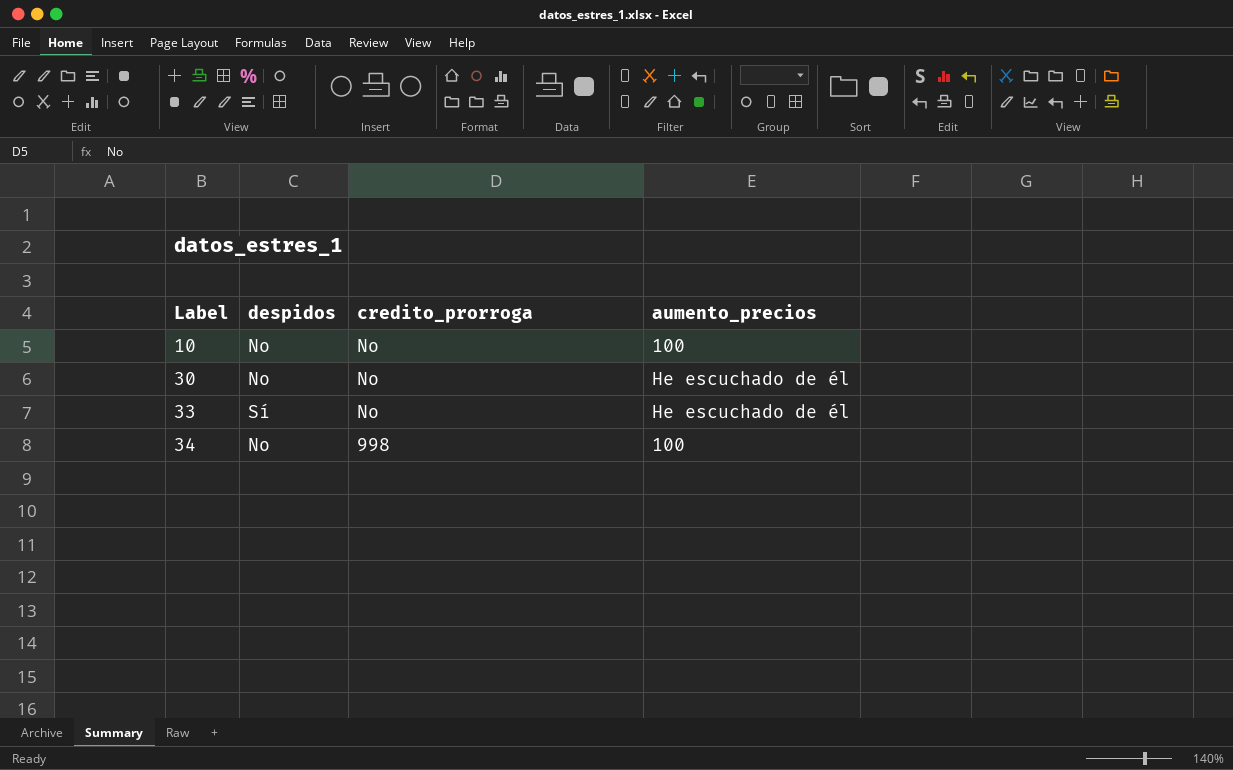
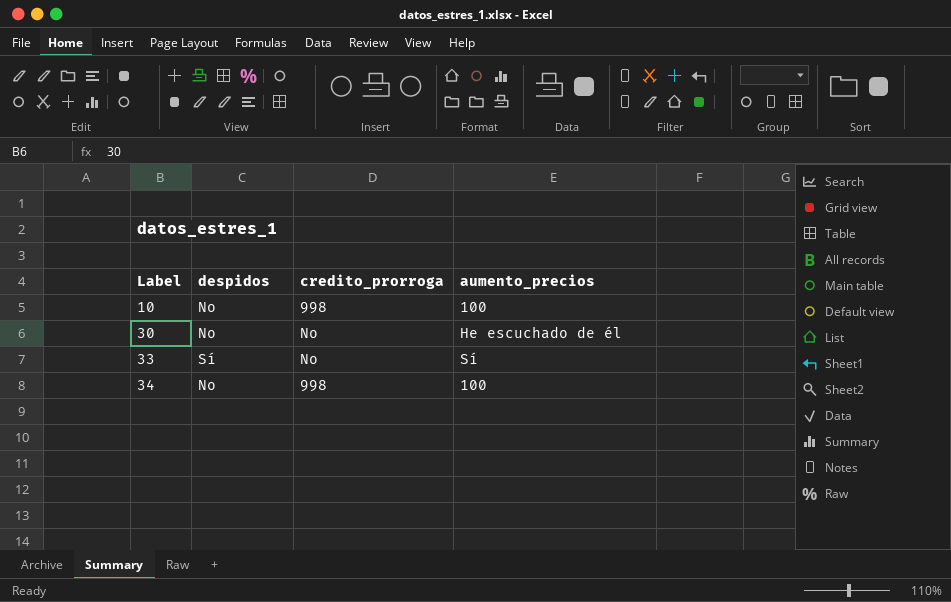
10 | credito_prorroga: No -> 998
33 | aumento_precios: He escuchado de él -> Sí

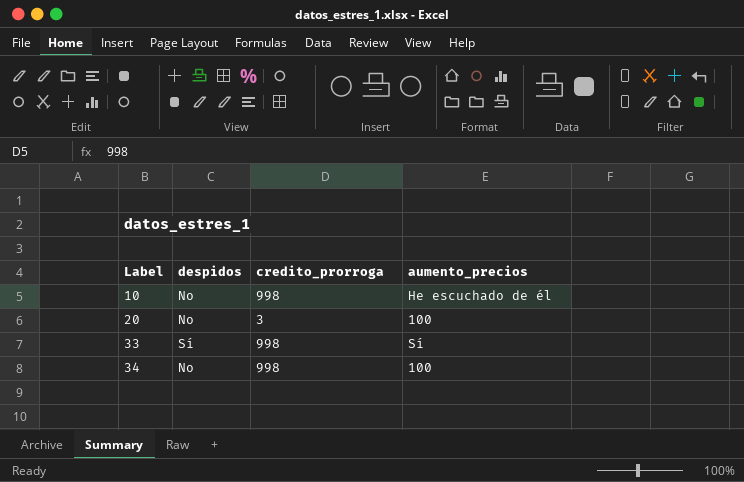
row 30: No | No | He escuchado de él -> none
10 | aumento_precios: 100 -> He escuchado de él
row 20: none -> No | 3 | 100
33 | credito_prorroga: No -> 998

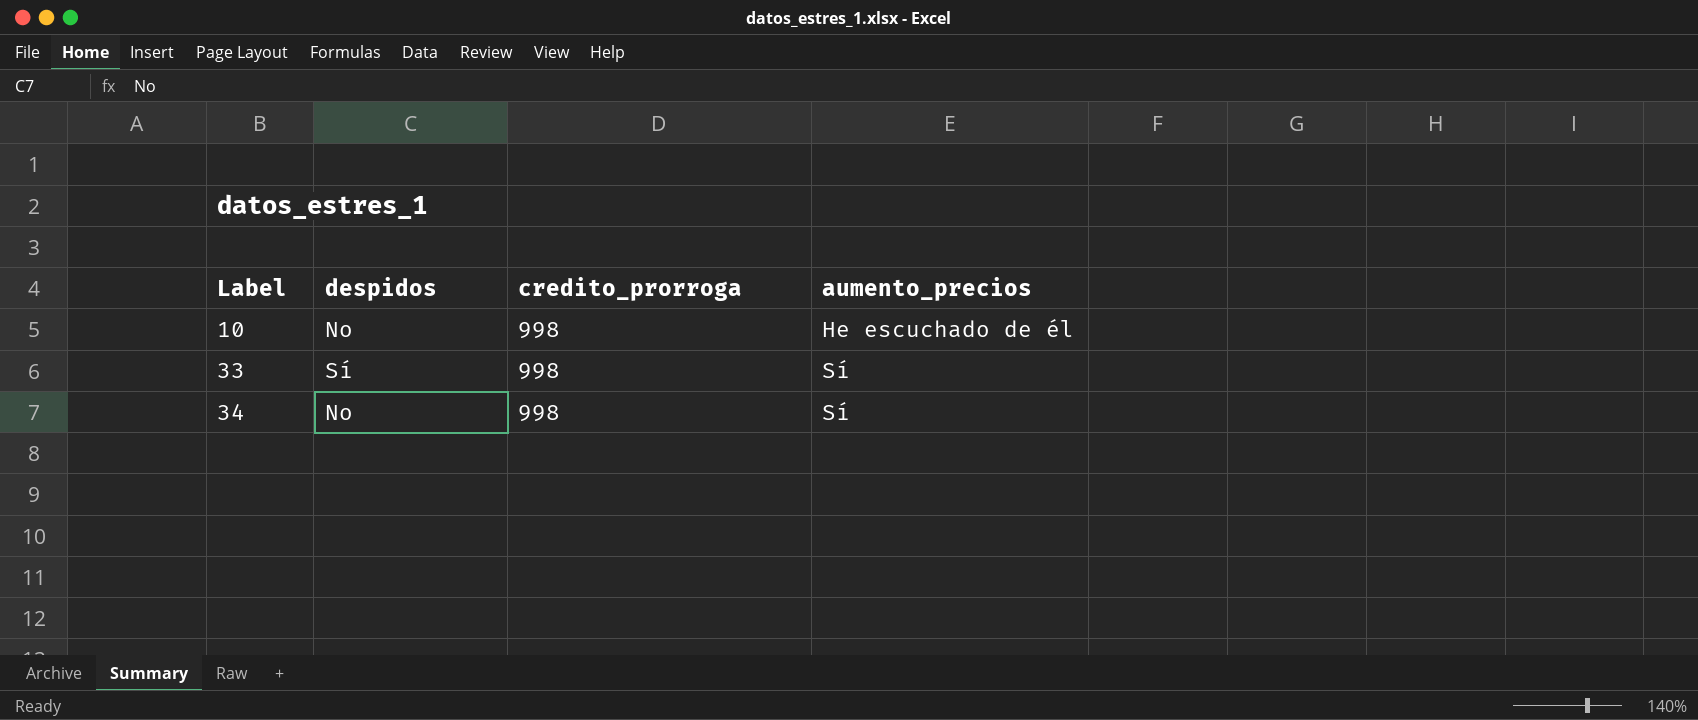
row 20: No | 3 | 100 -> none
34 | aumento_precios: 100 -> Sí

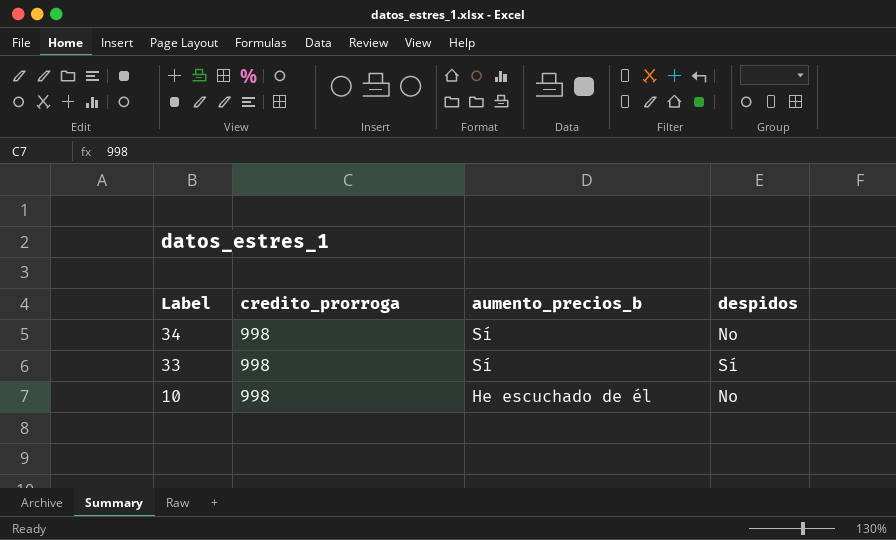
row order: Label ascending -> Label descending
column name: aumento_precios -> aumento_precios_b
column despidos | position: 2 -> 4

